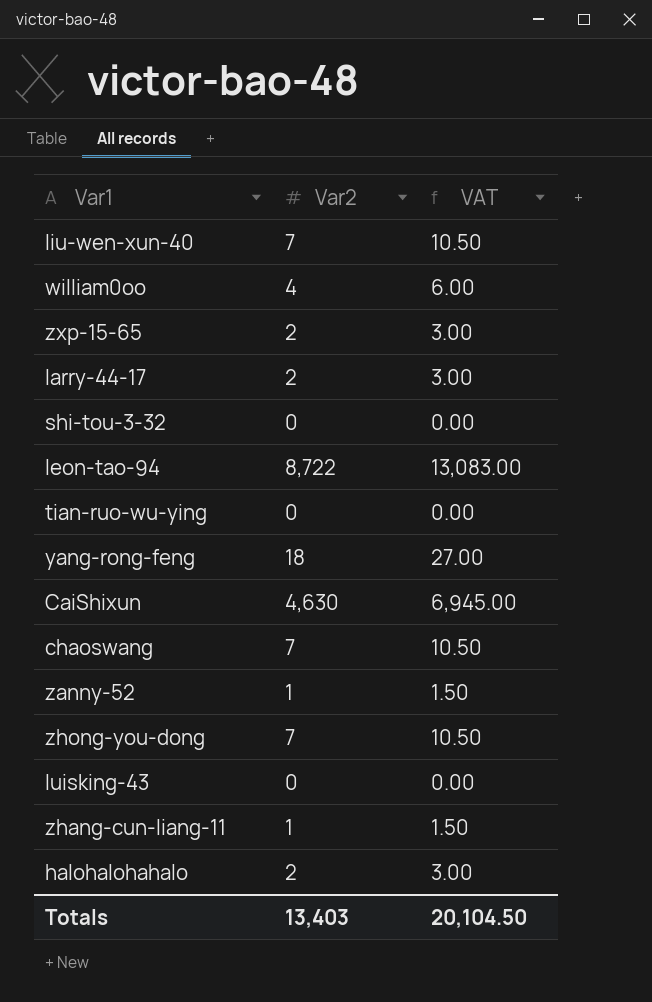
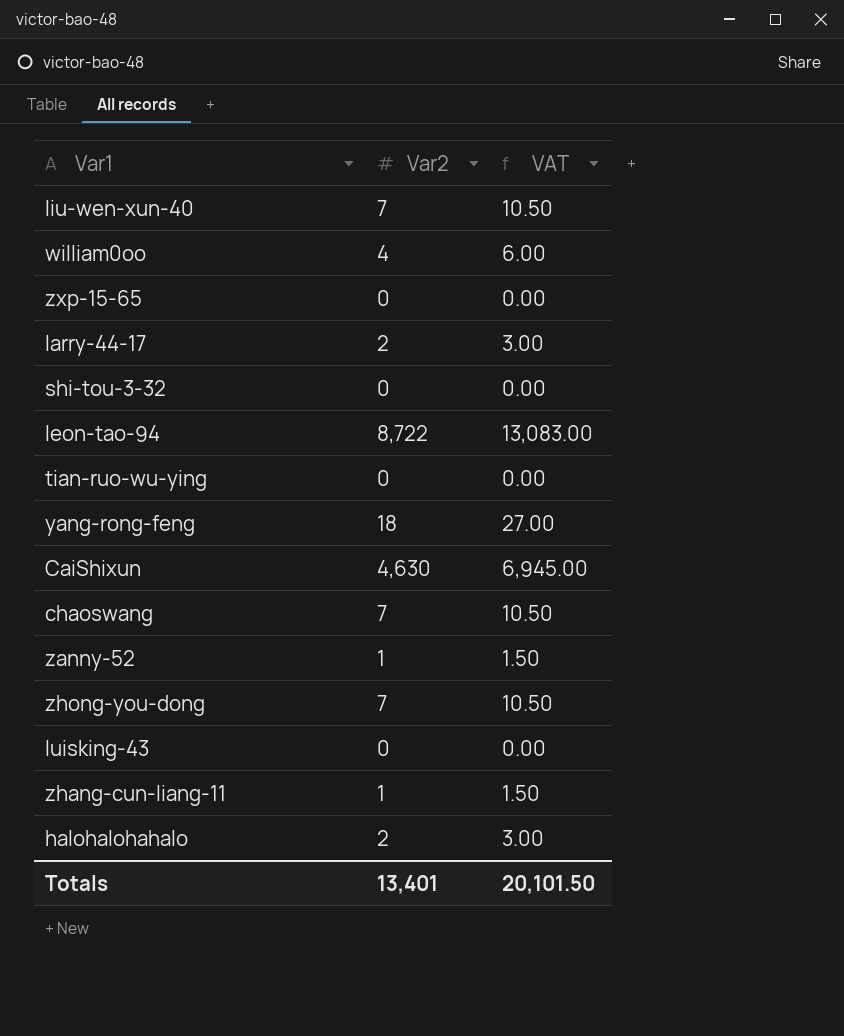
zxp-15-65 | Var2: 2 -> 0
zxp-15-65 | VAT: 3.00 -> 0.00
Totals | Var2: 13,403 -> 13,401
Totals | VAT: 20,104.50 -> 20,101.50

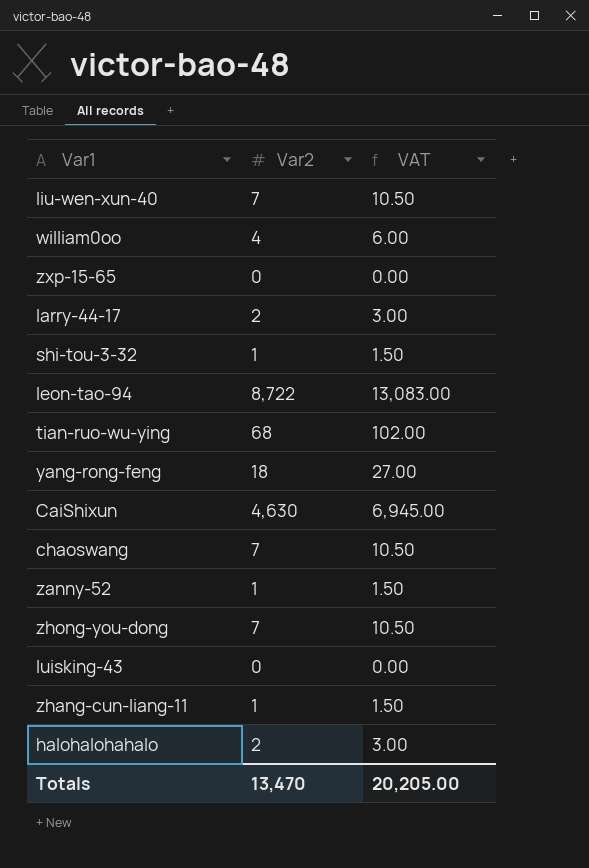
shi-tou-3-32 | Var2: 0 -> 1
shi-tou-3-32 | VAT: 0.00 -> 1.50
tian-ruo-wu-ying | Var2: 0 -> 68
tian-ruo-wu-ying | VAT: 0.00 -> 102.00
Totals | Var2: 13,401 -> 13,470
Totals | VAT: 20,101.50 -> 20,205.00

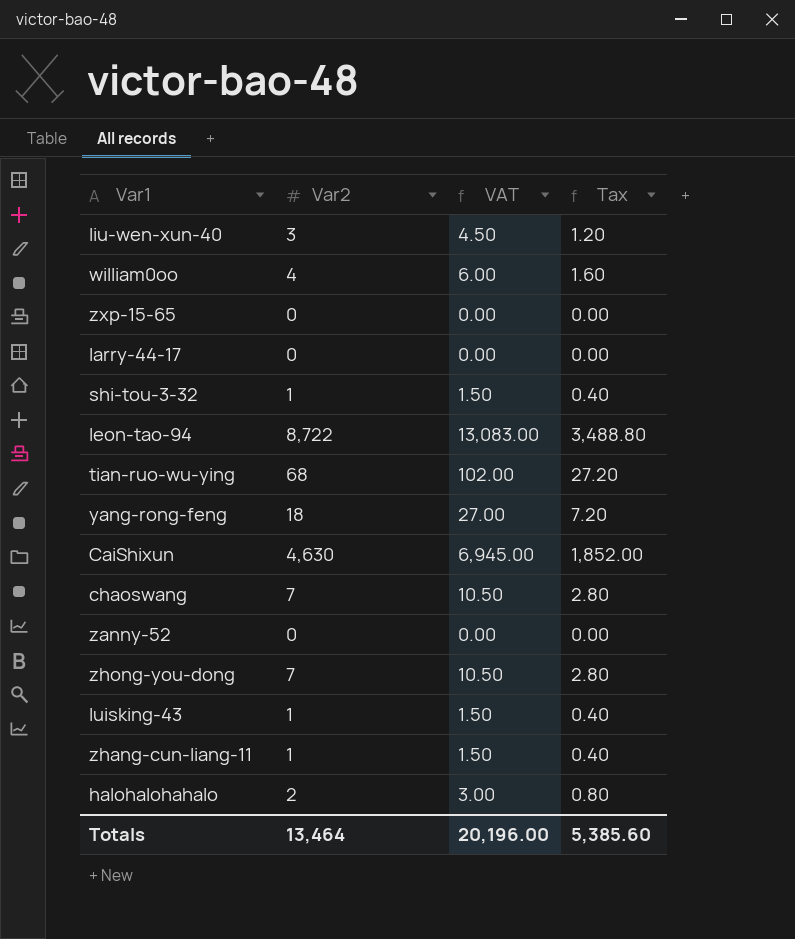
column Tax | formula: none -> [Var2] * 0.4
liu-wen-xun-40 | Var2: 7 -> 3
liu-wen-xun-40 | VAT: 10.50 -> 4.50
larry-44-17 | Var2: 2 -> 0
larry-44-17 | VAT: 3.00 -> 0.00
zanny-52 | Var2: 1 -> 0
zanny-52 | VAT: 1.50 -> 0.00
luisking-43 | Var2: 0 -> 1
luisking-43 | VAT: 0.00 -> 1.50
Totals | Var2: 13,470 -> 13,464
Totals | VAT: 20,205.00 -> 20,196.00

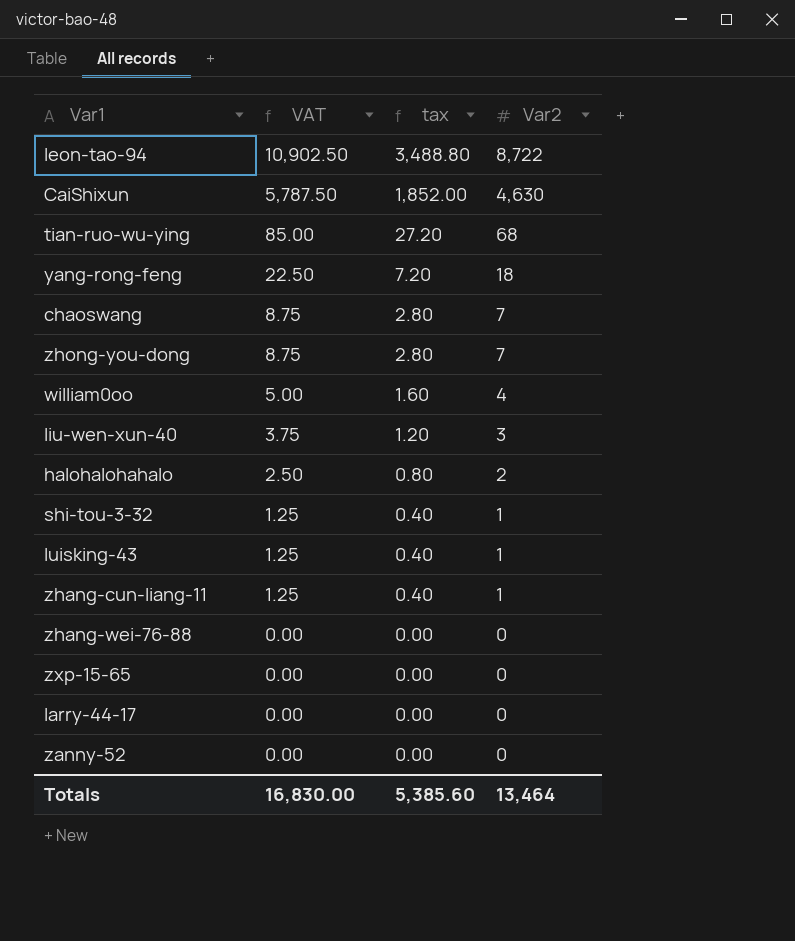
row order: none -> VAT descending
column VAT | formula: [Var2] * 1.5 -> [Var2] * 1.25
column name: Tax -> tax
column Var2 | position: 2 -> 4
row zhang-wei-76-88: none -> 0.00 | 0.00 | 0
Totals | VAT: 20,196.00 -> 16,830.00

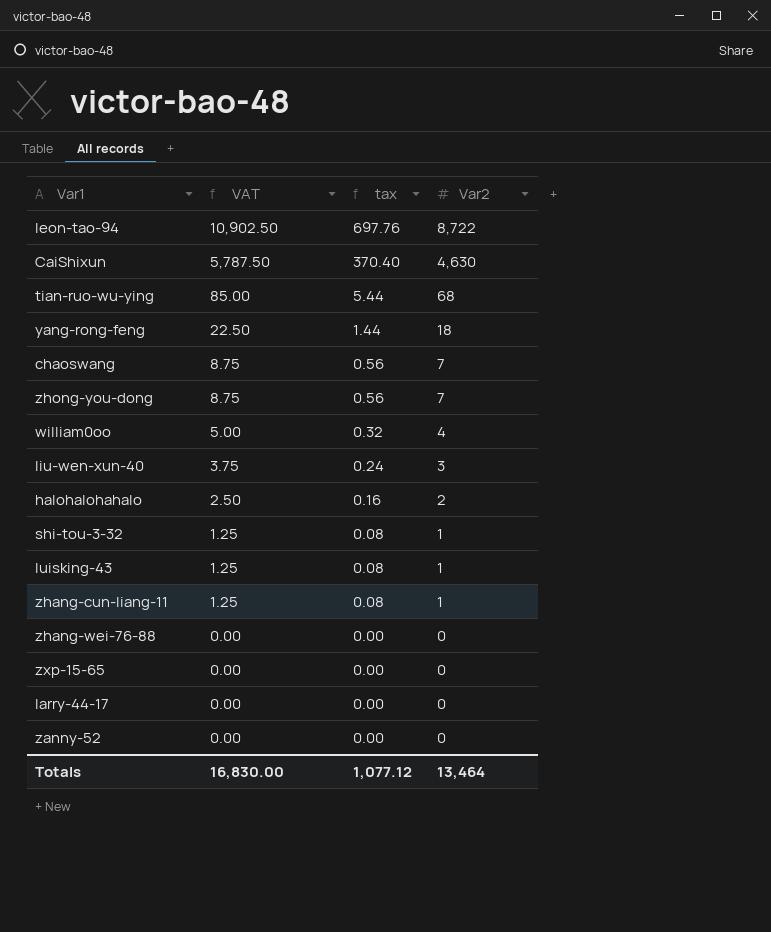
column tax | formula: [Var2] * 0.4 -> [Var2] * 0.08
Totals | tax: 5,385.60 -> 1,077.12

